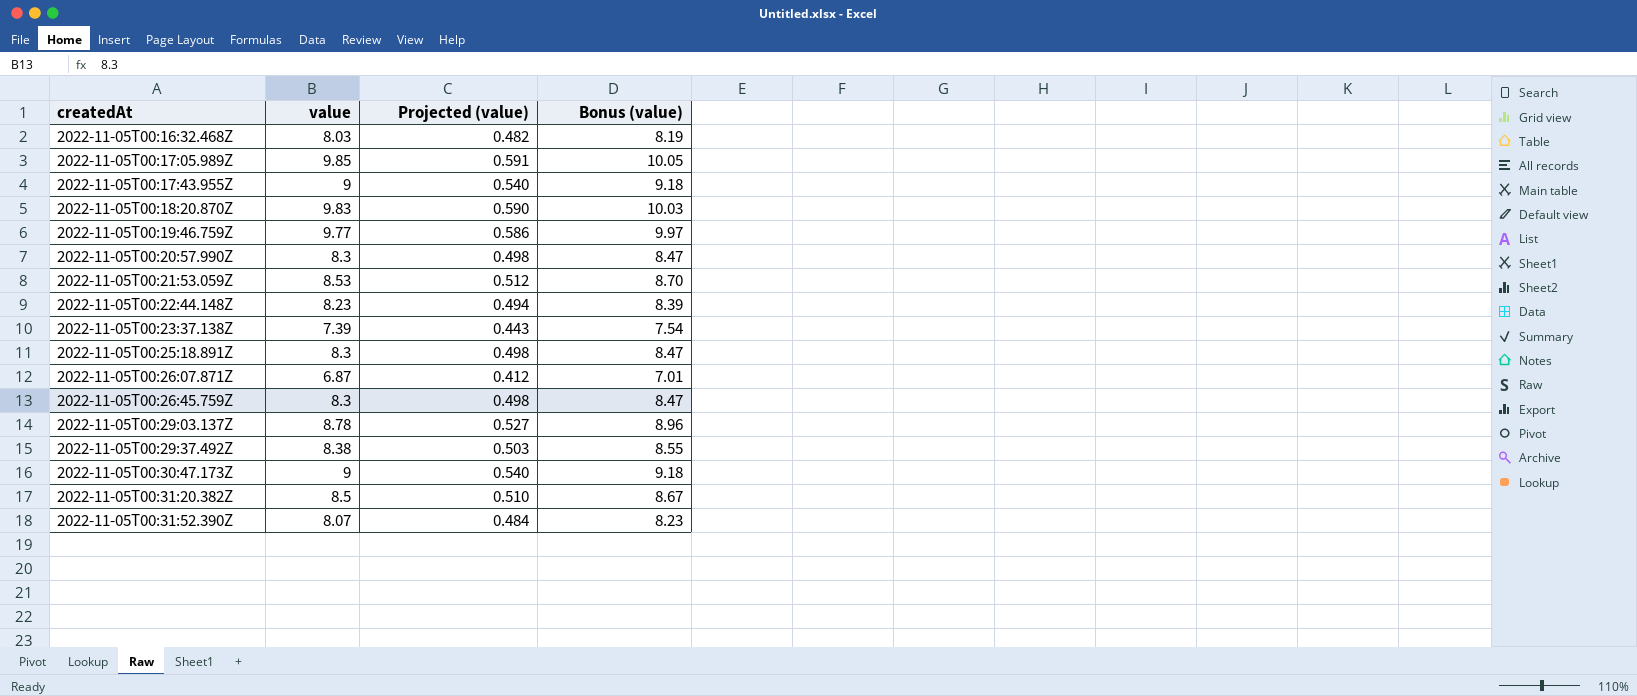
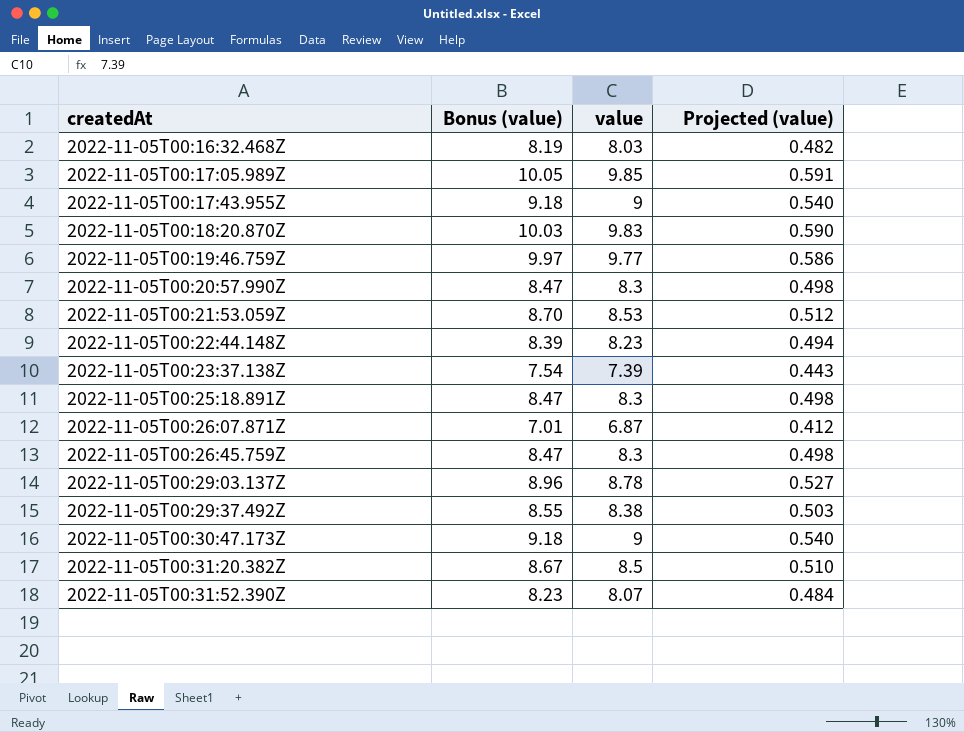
column Bonus (value) | position: 4 -> 2

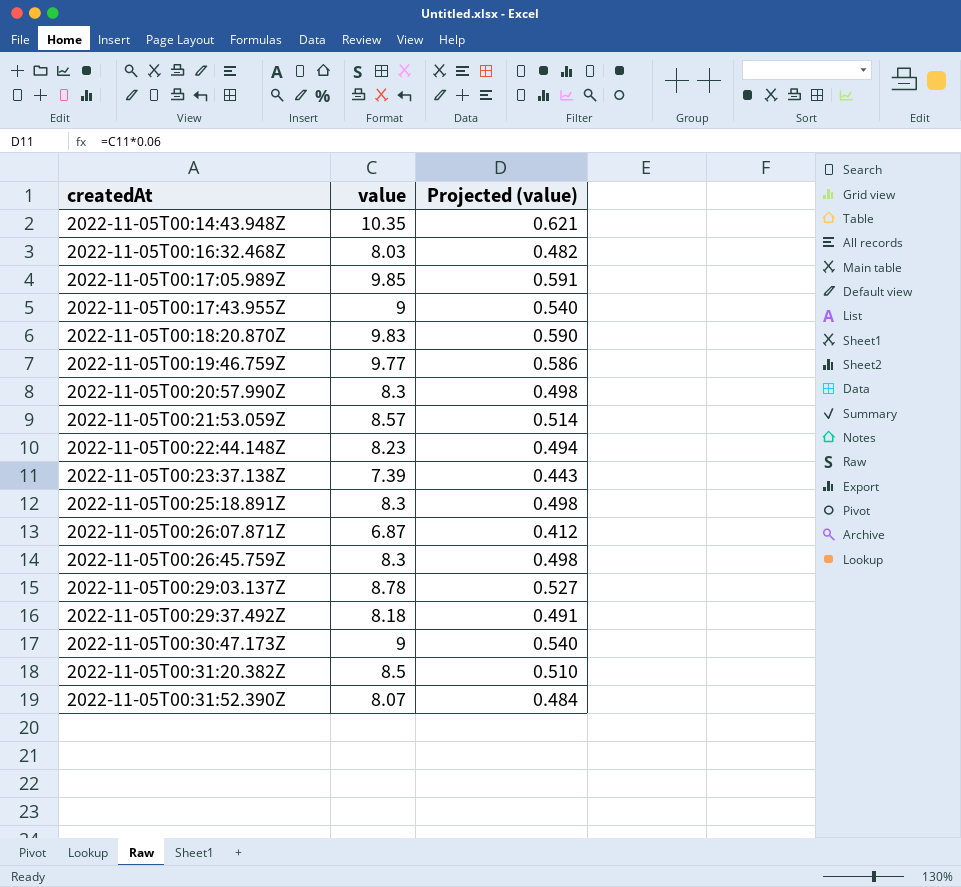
column Bonus (value) | formula: [value] * 1.02 -> none
row 2022-11-05T00:14:43.948Z: none -> 10.35 | 0.621
2022-11-05T00:21:53.059Z | value: 8.53 -> 8.57
2022-11-05T00:21:53.059Z | Projected (value): 0.512 -> 0.514
2022-11-05T00:29:37.492Z | value: 8.38 -> 8.18
2022-11-05T00:29:37.492Z | Projected (value): 0.503 -> 0.491

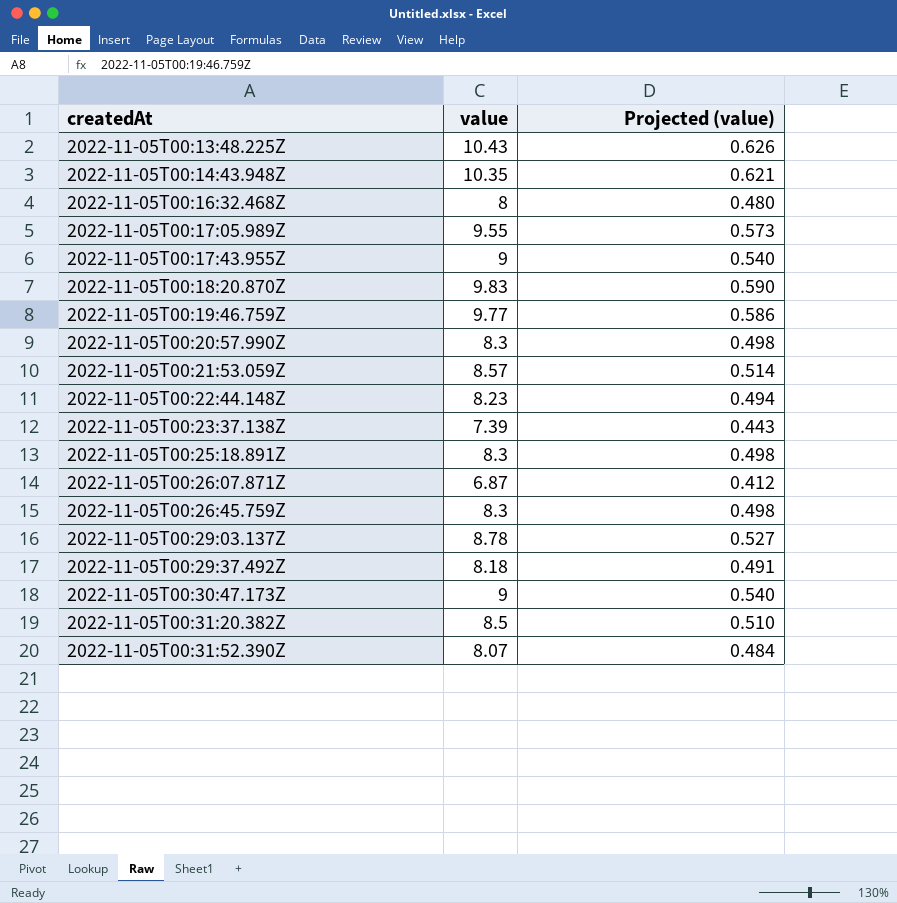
row 2022-11-05T00:13:48.225Z: none -> 10.43 | 0.626
2022-11-05T00:16:32.468Z | value: 8.03 -> 8
2022-11-05T00:16:32.468Z | Projected (value): 0.482 -> 0.480
2022-11-05T00:17:05.989Z | value: 9.85 -> 9.55
2022-11-05T00:17:05.989Z | Projected (value): 0.591 -> 0.573

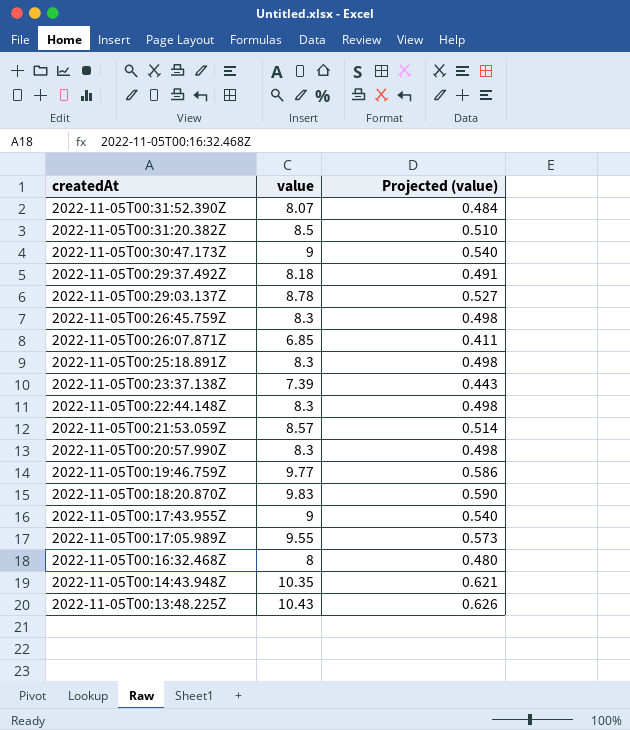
row order: createdAt ascending -> createdAt descending
2022-11-05T00:26:07.871Z | value: 6.87 -> 6.85
2022-11-05T00:26:07.871Z | Projected (value): 0.412 -> 0.411
2022-11-05T00:22:44.148Z | value: 8.23 -> 8.3
2022-11-05T00:22:44.148Z | Projected (value): 0.494 -> 0.498

